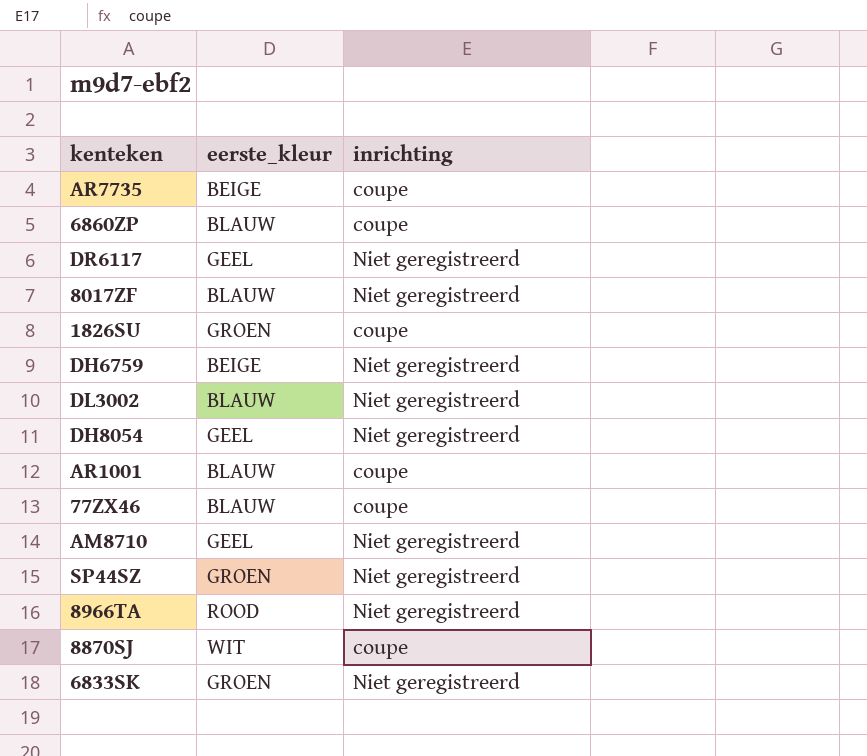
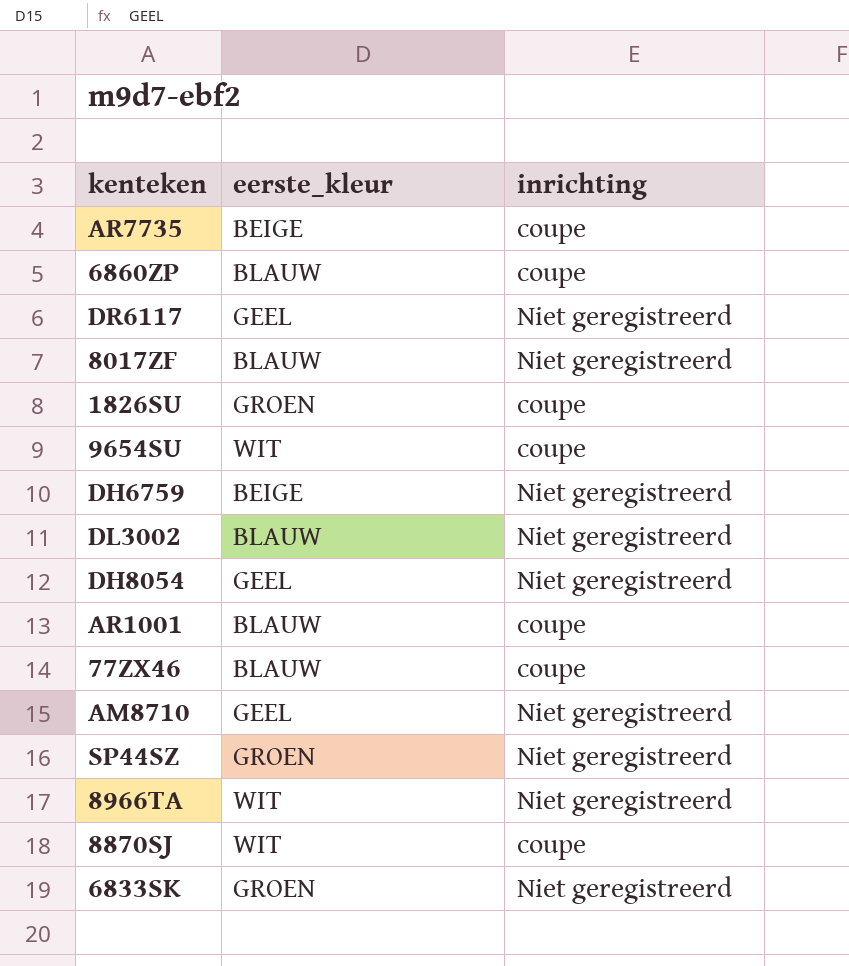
row 9654SU: none -> WIT | coupe
8966TA | eerste_kleur: ROOD -> WIT

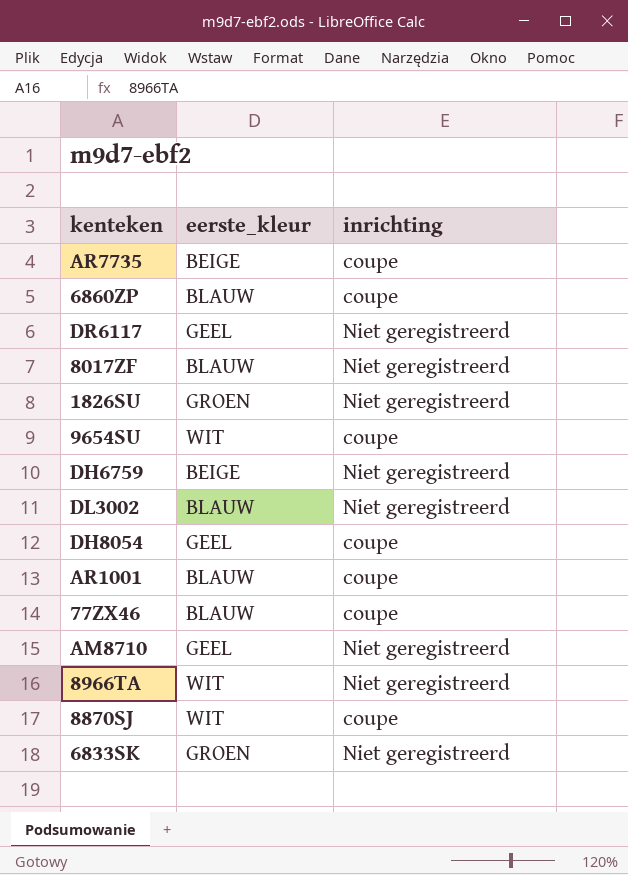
row SP44SZ: GROEN | Niet geregistreerd -> none
1826SU | inrichting: coupe -> Niet geregistreerd
DH8054 | inrichting: Niet geregistreerd -> coupe

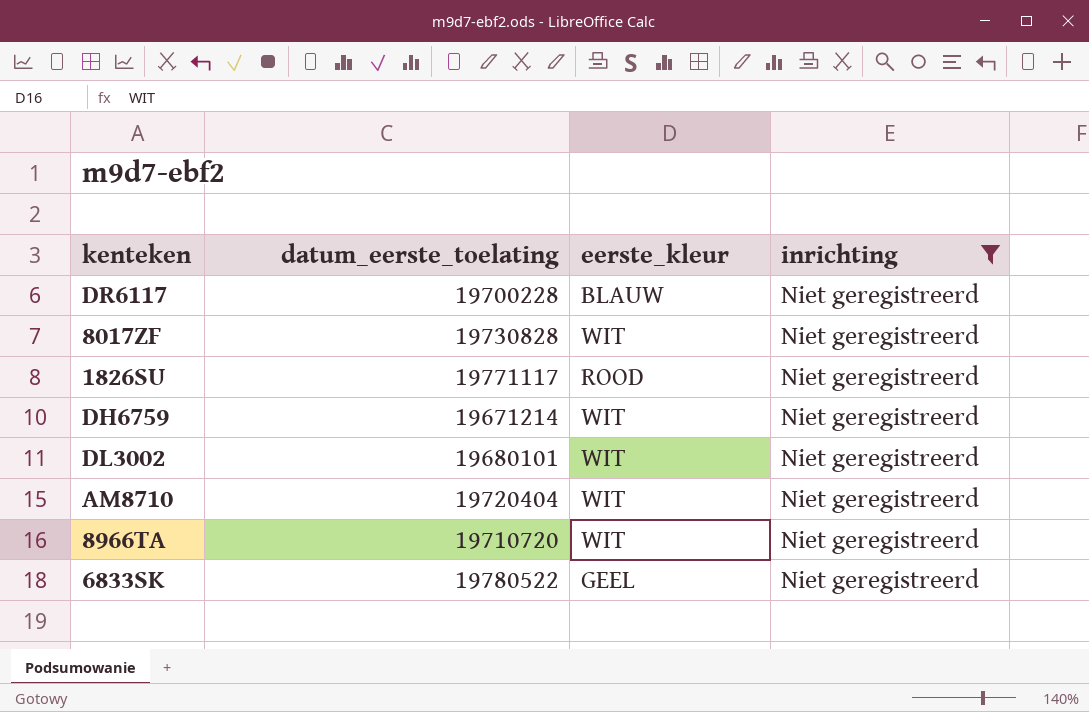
filter: none -> inrichting = Niet geregistreerd
column datum_eerste_toelating | position: none -> 2
DR6117 | eerste_kleur: GEEL -> BLAUW
8017ZF | eerste_kleur: BLAUW -> WIT
1826SU | eerste_kleur: GROEN -> ROOD
DH6759 | eerste_kleur: BEIGE -> WIT
DL3002 | eerste_kleur: BLAUW -> WIT
AM8710 | eerste_kleur: GEEL -> WIT
6833SK | eerste_kleur: GROEN -> GEEL

